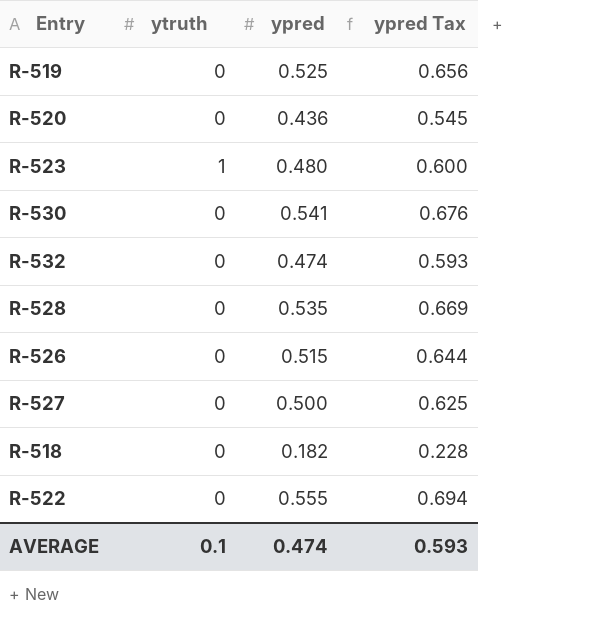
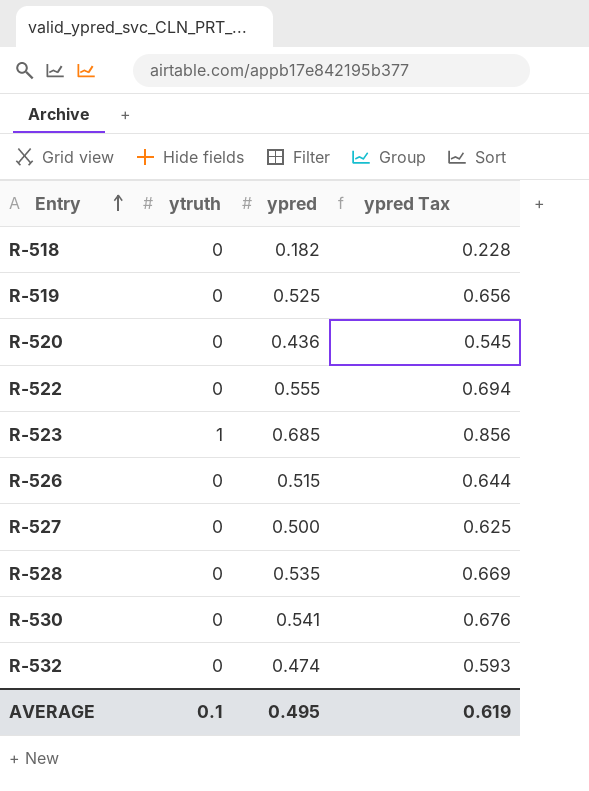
row order: none -> Entry ascending
R-523 | ypred: 0.480 -> 0.685
R-523 | ypred Tax: 0.600 -> 0.856
AVERAGE | ypred: 0.474 -> 0.495
AVERAGE | ypred Tax: 0.593 -> 0.619

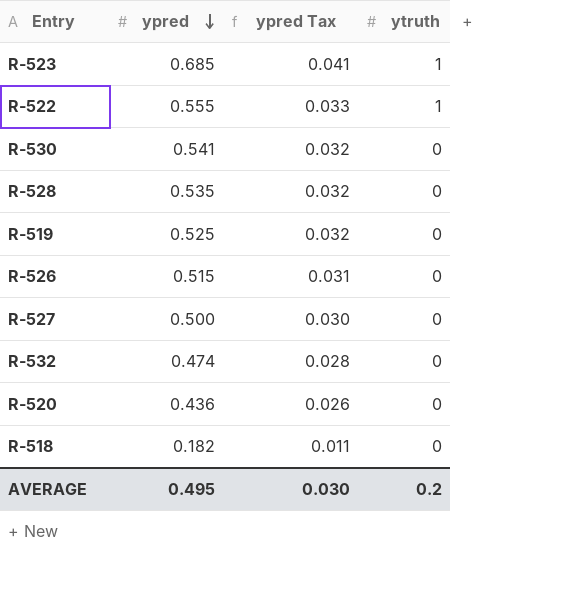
row order: Entry ascending -> ypred descending
column ypred Tax | formula: [ypred] * 1.25 -> [ypred] * 0.06
column ytruth | position: 2 -> 4
R-522 | ytruth: 0 -> 1
AVERAGE | ypred Tax: 0.619 -> 0.030
AVERAGE | ytruth: 0.1 -> 0.2

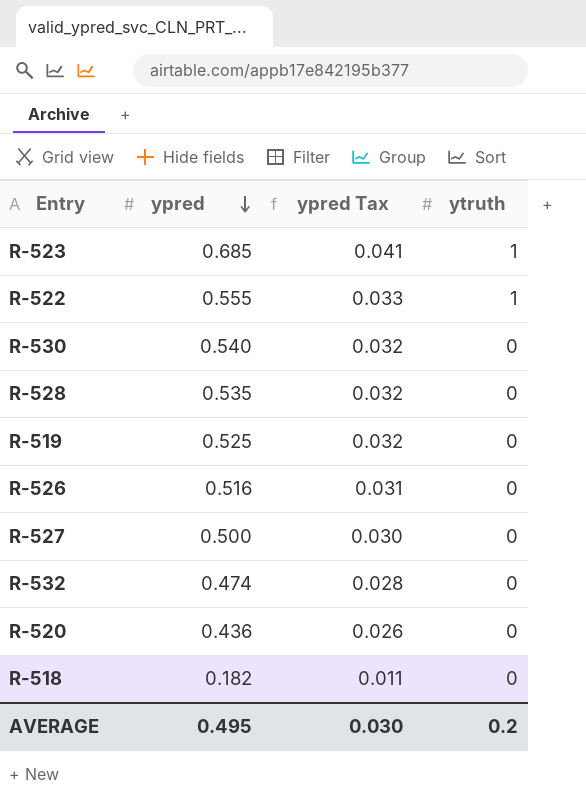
R-530 | ypred: 0.541 -> 0.540
R-526 | ypred: 0.515 -> 0.516

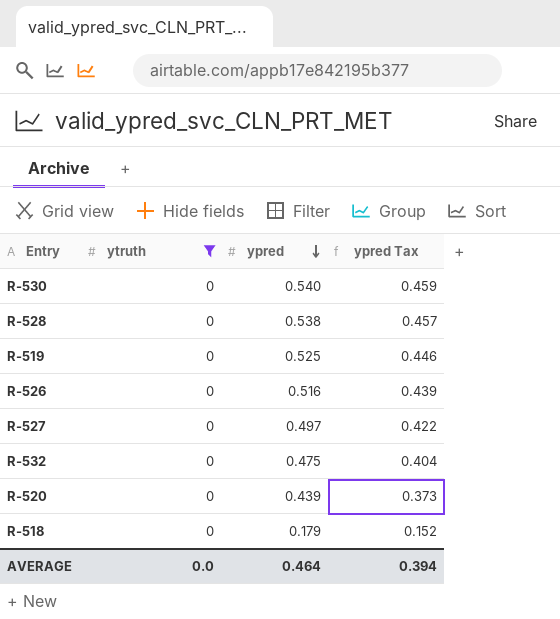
filter: none -> ytruth = 0
column ytruth | position: 4 -> 2
column ypred Tax | formula: [ypred] * 0.06 -> [ypred] * 0.85
R-528 | ypred: 0.535 -> 0.538
R-527 | ypred: 0.500 -> 0.497
R-532 | ypred: 0.474 -> 0.475
R-520 | ypred: 0.436 -> 0.439
R-518 | ypred: 0.182 -> 0.179
AVERAGE | ytruth: 0.2 -> 0.0
AVERAGE | ypred: 0.495 -> 0.464
AVERAGE | ypred Tax: 0.030 -> 0.394

